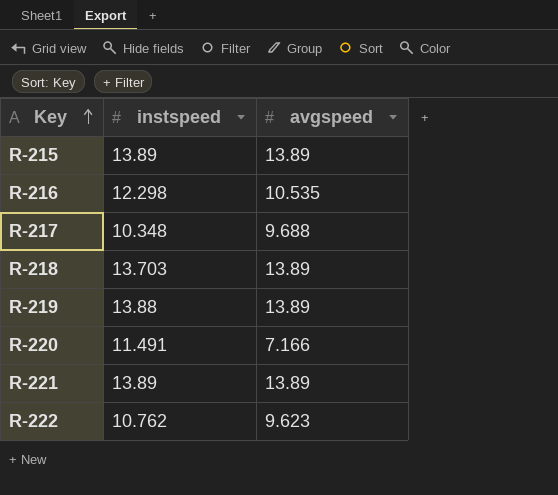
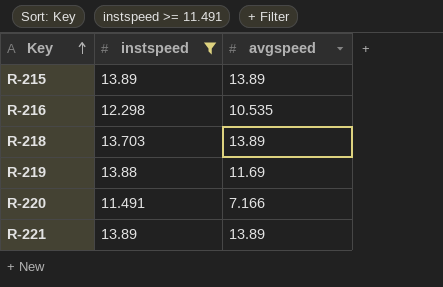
filter: none -> instspeed >= 11.491
R-219 | avgspeed: 13.89 -> 11.69

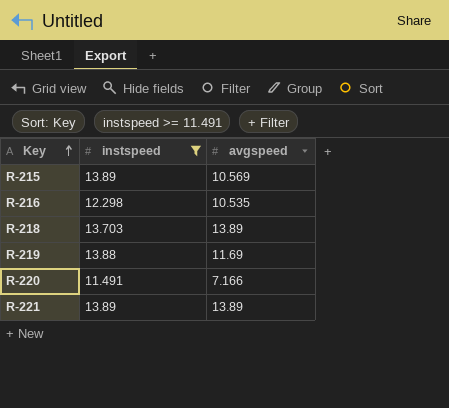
R-215 | avgspeed: 13.89 -> 10.569

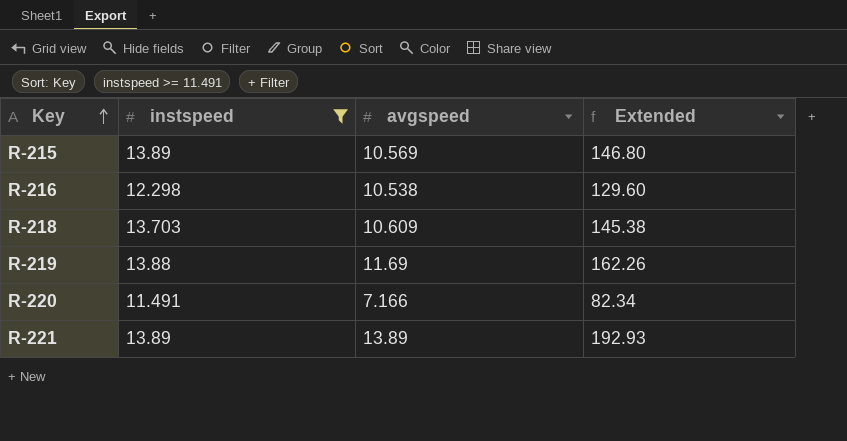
column Extended | formula: none -> [instspeed] * [avgspeed]
R-216 | avgspeed: 10.535 -> 10.538
R-218 | avgspeed: 13.89 -> 10.609

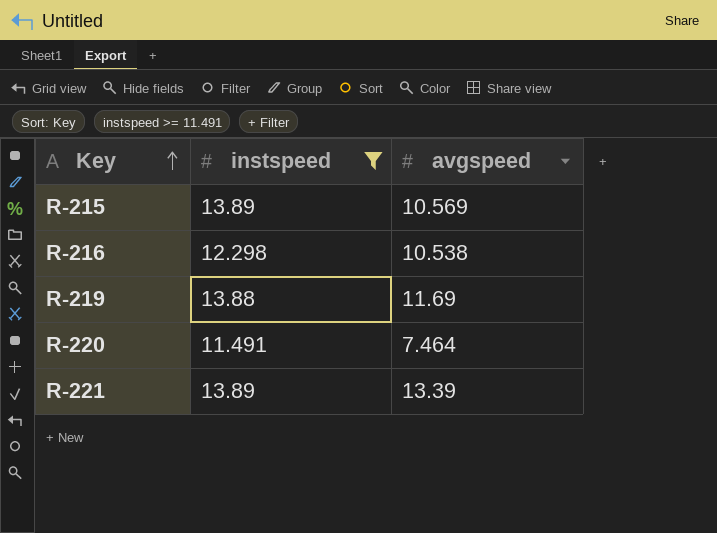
column Extended | formula: [instspeed] * [avgspeed] -> none
row R-218: 13.703 | 10.609 | 145.38 -> none
R-220 | avgspeed: 7.166 -> 7.464
R-221 | avgspeed: 13.89 -> 13.39

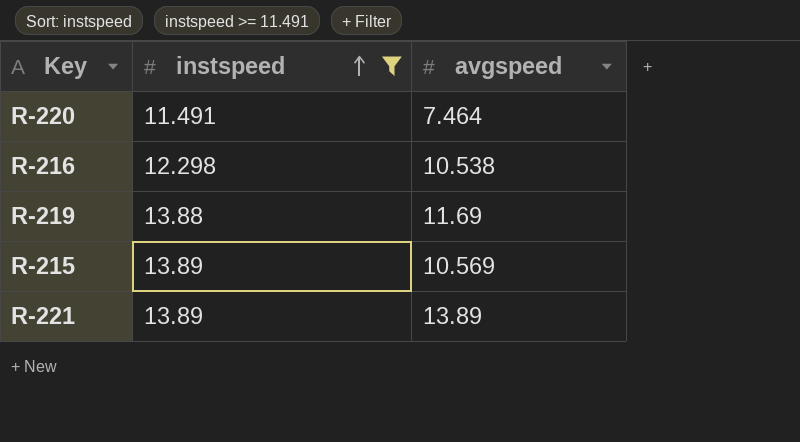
row order: Key ascending -> instspeed ascending
R-221 | avgspeed: 13.39 -> 13.89

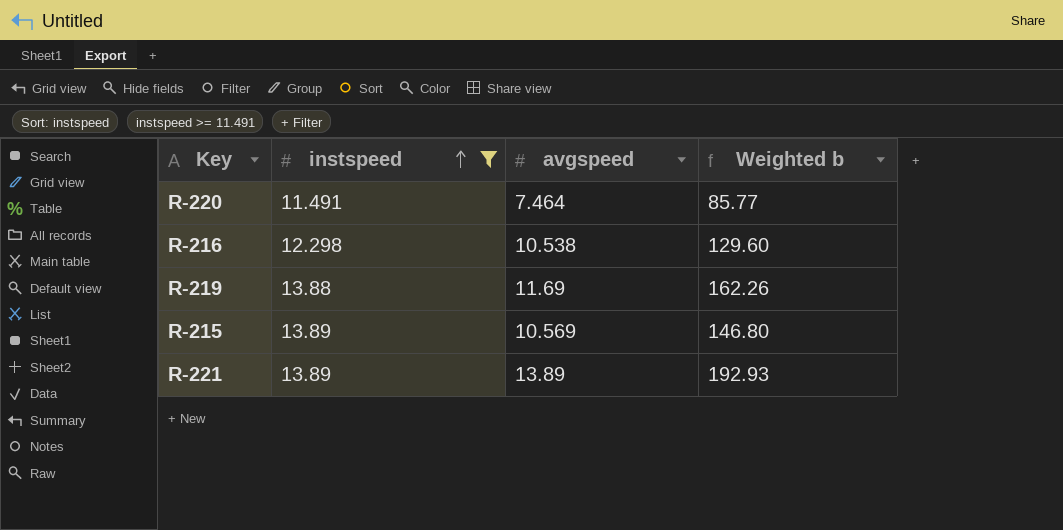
column Weighted b | formula: none -> [instspeed] * [avgspeed]

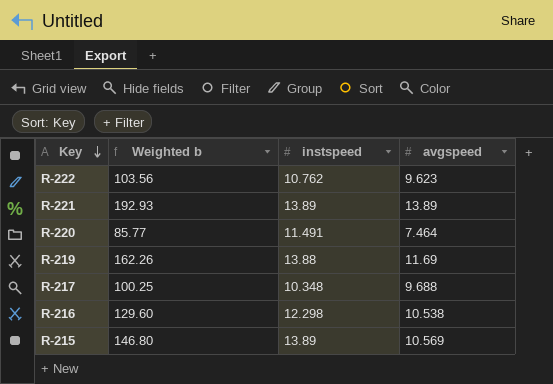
filter: instspeed >= 11.491 -> none
row order: instspeed ascending -> Key descending
column Weighted b | position: 4 -> 2

